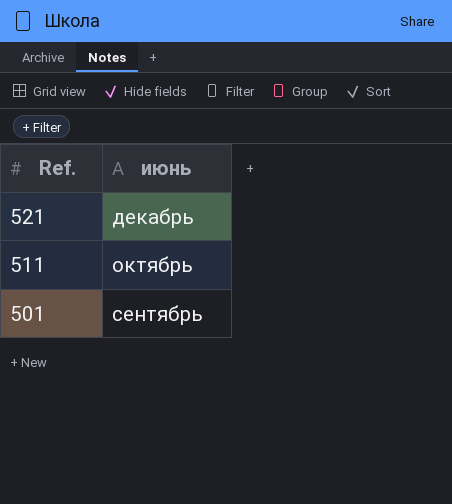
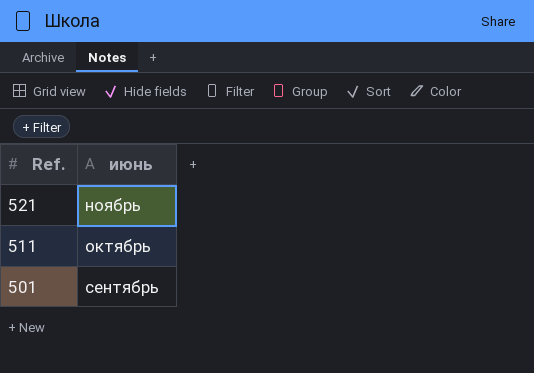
521 | июнь: декабрь -> ноябрь

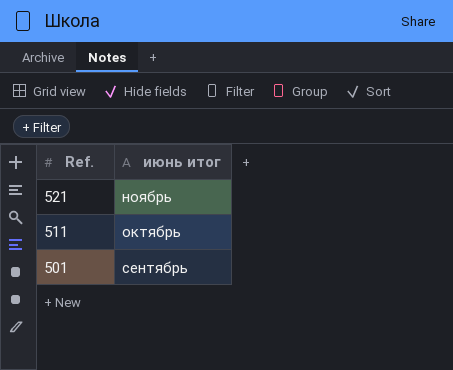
column name: июнь -> июнь итог

